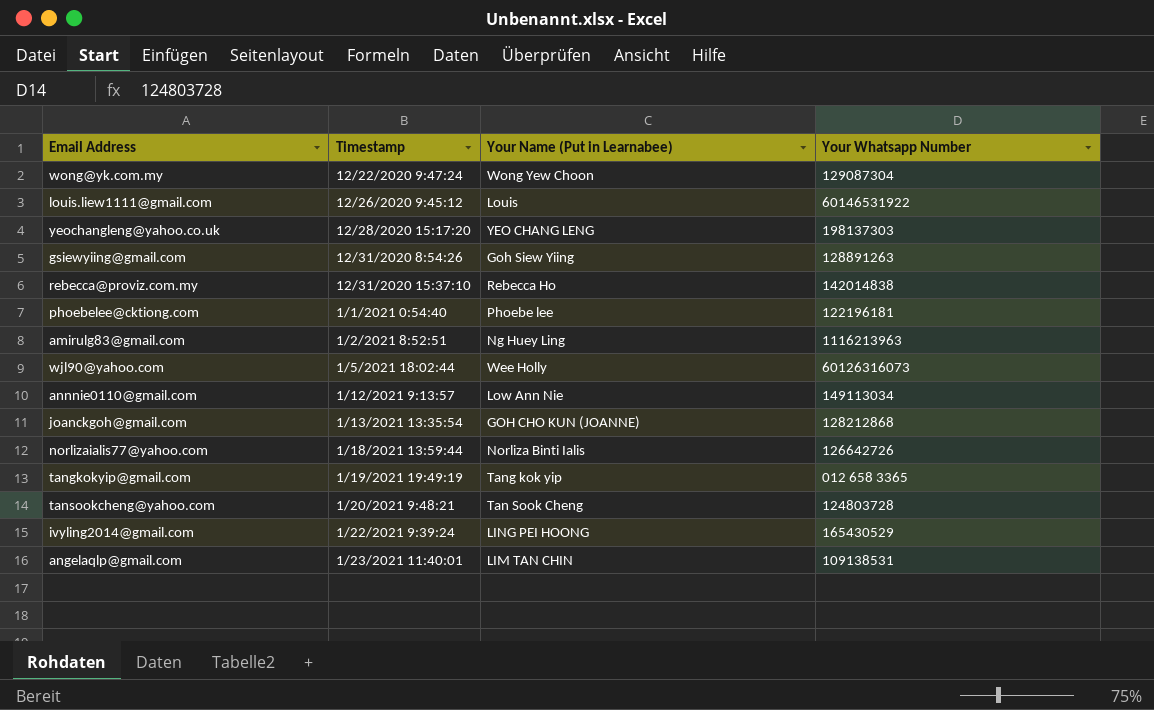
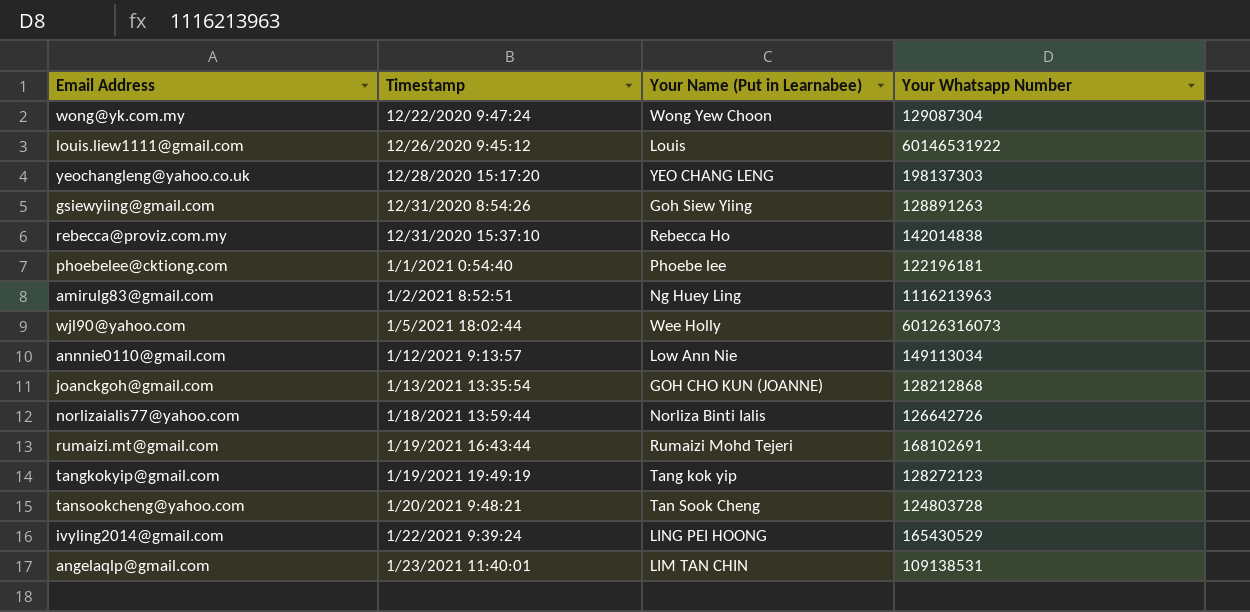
row rumaizi.mt@gmail.com: none -> 1/19/2021 16:43:44 | Rumaizi Mohd Tejeri | 168102691
tangkokyip@gmail.com | Your Whatsapp Number: 012 658 3365 -> 128272123

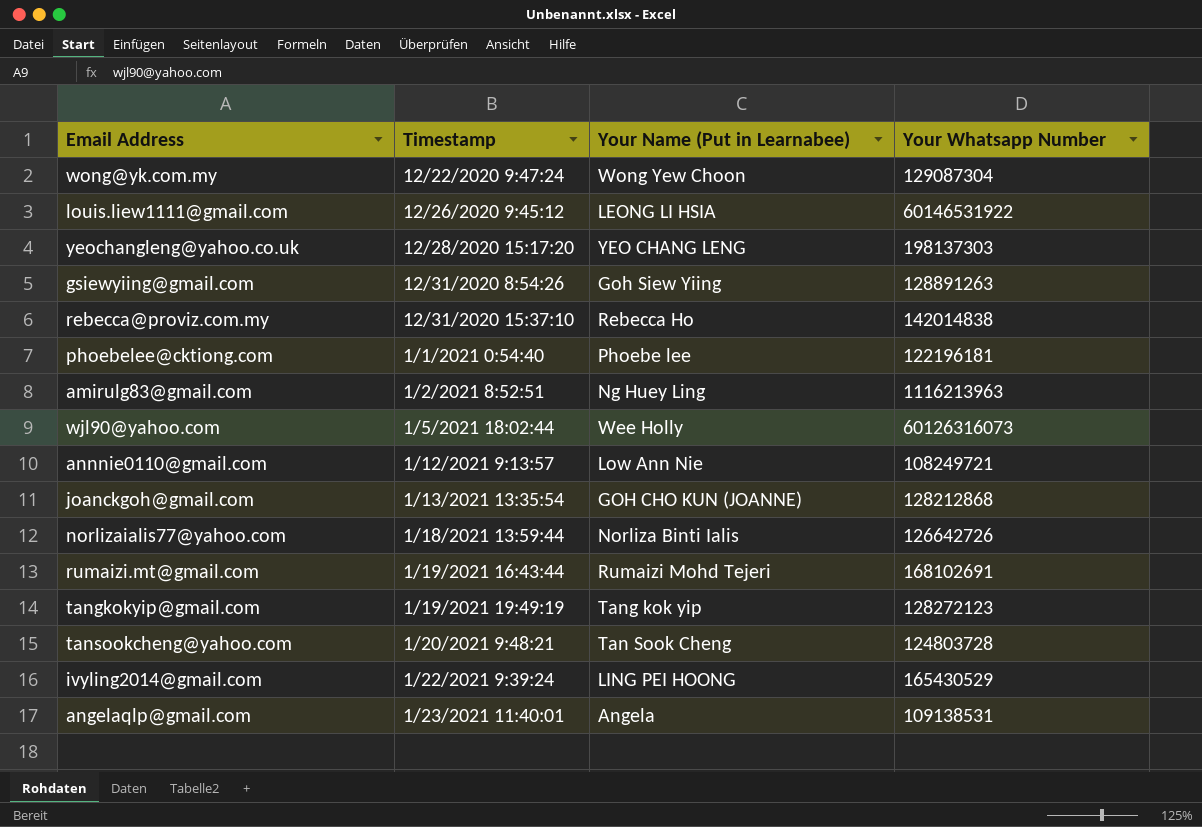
louis.liew1111@gmail.com | Your Name (Put in Learnabee): Louis -> LEONG LI HSIA
annnie0110@gmail.com | Your Whatsapp Number: 149113034 -> 108249721
angelaqlp@gmail.com | Your Name (Put in Learnabee): LIM TAN CHIN -> Angela

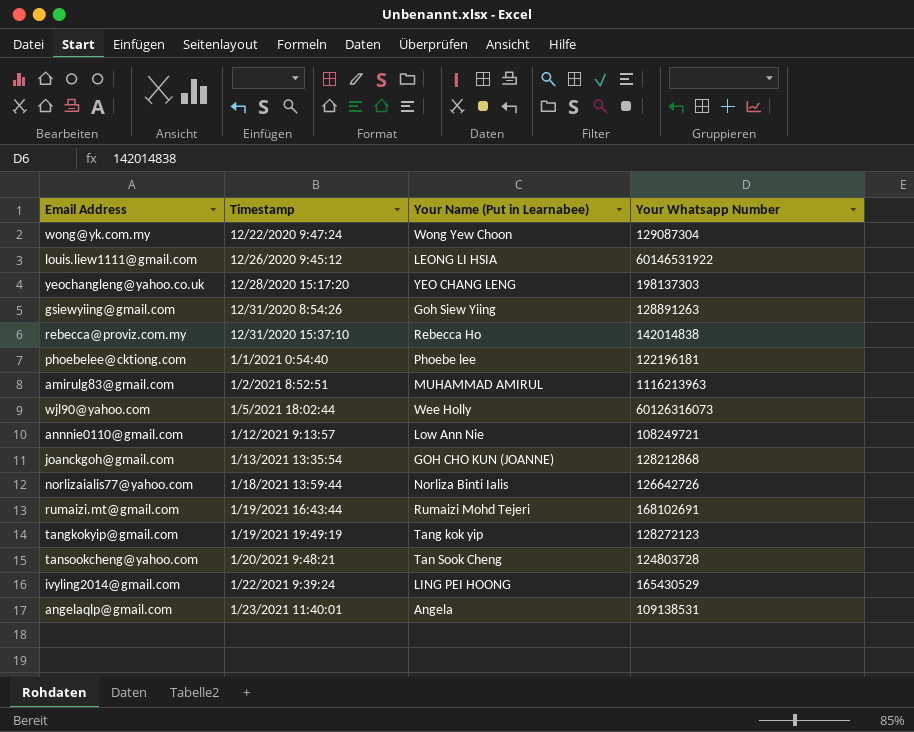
amirulg83@gmail.com | Your Name (Put in Learnabee): Ng Huey Ling -> MUHAMMAD AMIRUL

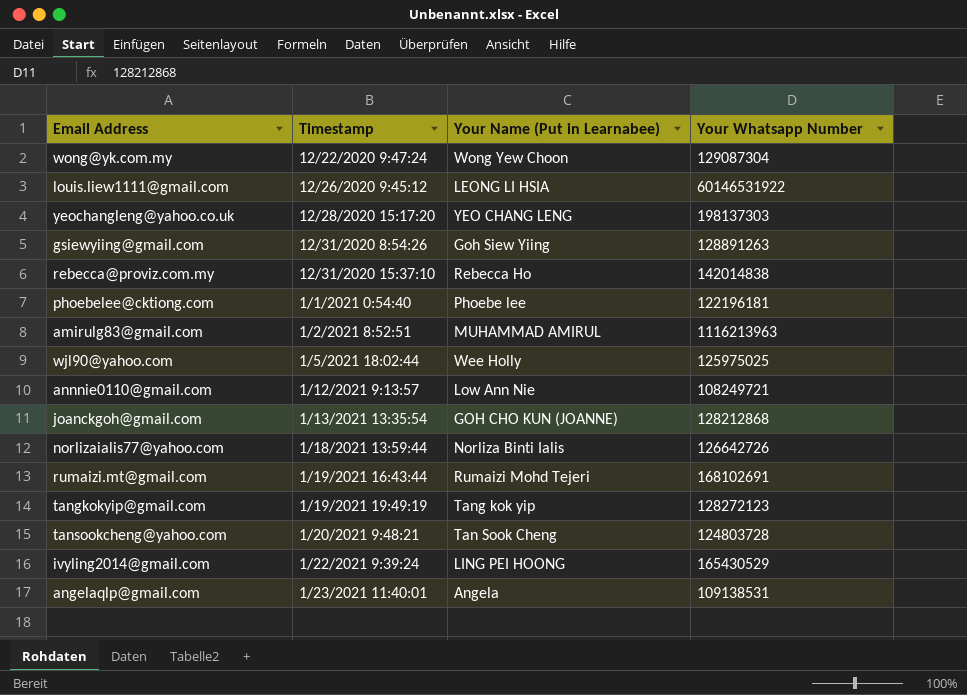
wjl90@yahoo.com | Your Whatsapp Number: 60126316073 -> 125975025

